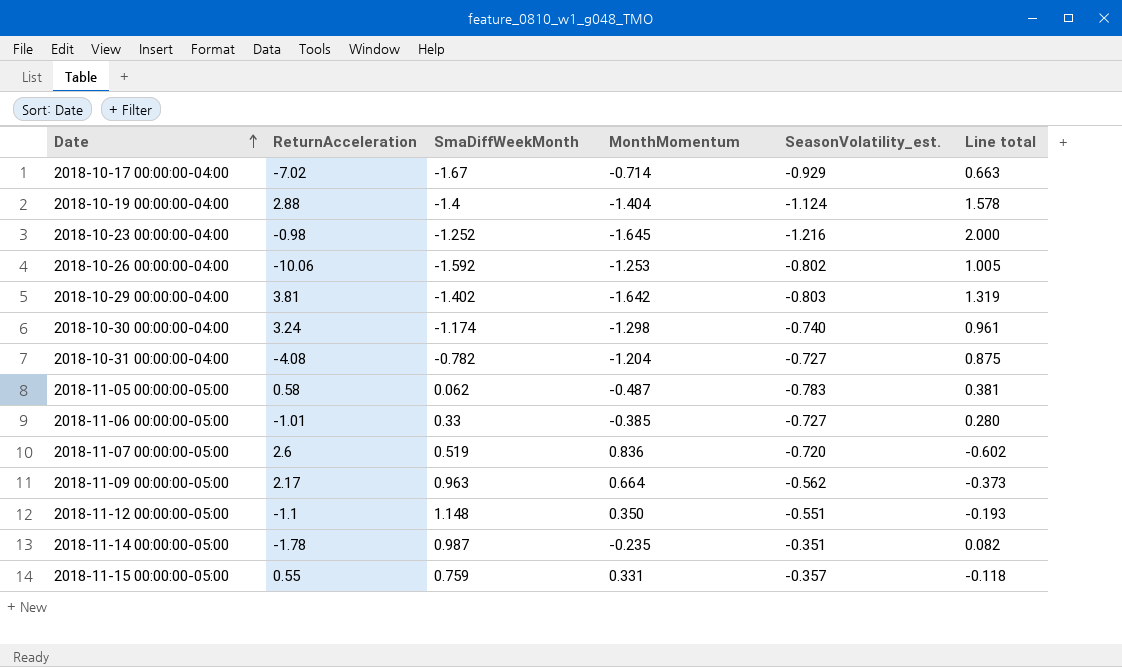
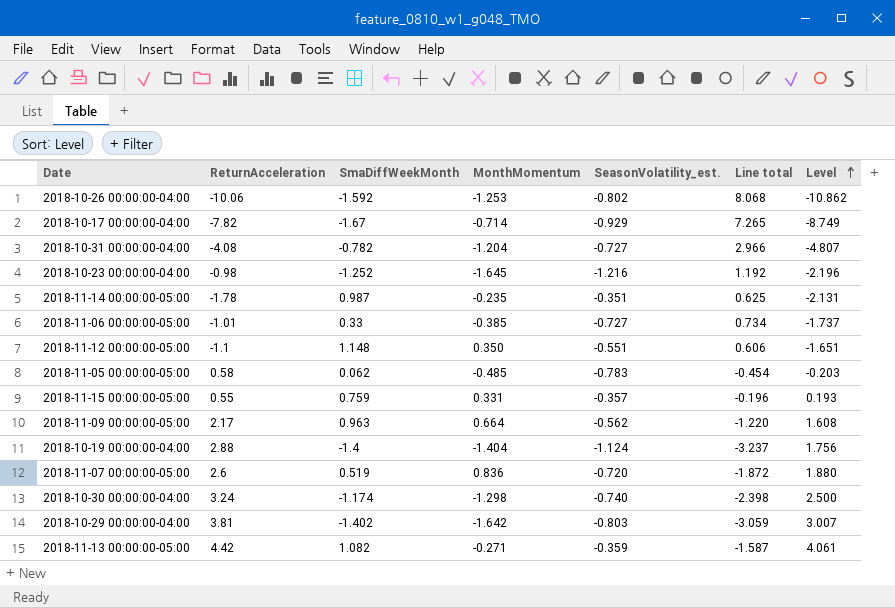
row order: Date ascending -> Level ascending
column Line total | formula: [MonthMomentum] * [SeasonVolatility_est.] -> [ReturnAcceleration] * [SeasonVolatility_est.]
column Level | formula: none -> [ReturnAcceleration] + [SeasonVolatility_est.]
2018-10-17 00:00:00-04:00 | ReturnAcceleration: -7.02 -> -7.82
2018-11-05 00:00:00-05:00 | MonthMomentum: -0.487 -> -0.485
row 2018-11-13 00:00:00-05:00: none -> 4.42 | 1.082 | -0.271 | -0.359 | -1.587 | 4.061

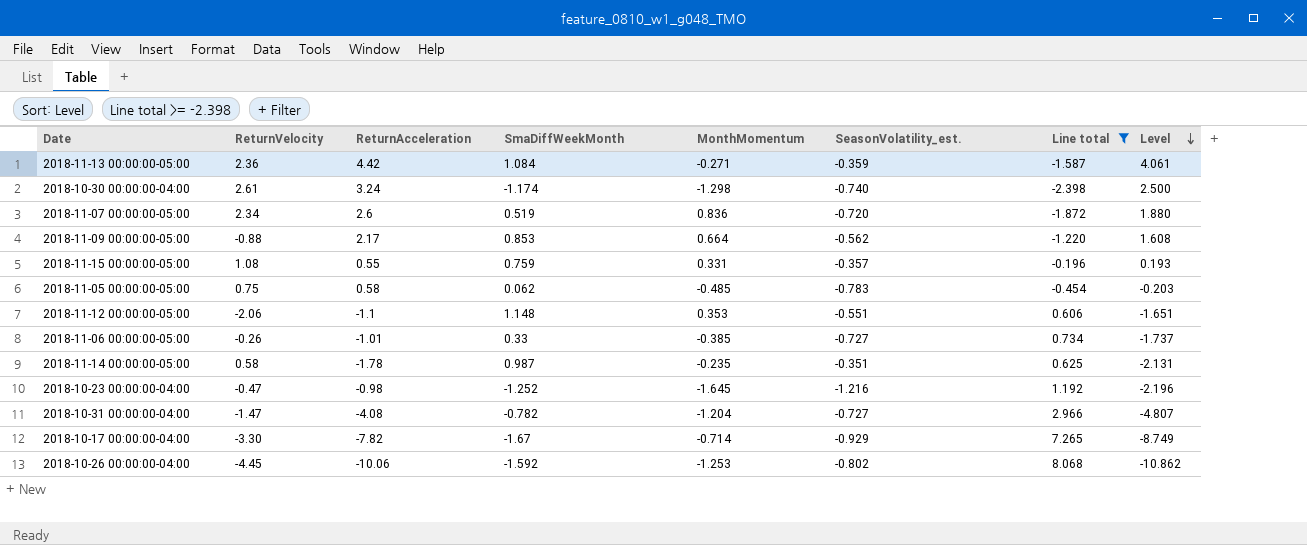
filter: none -> Line total >= -2.398
row order: Level ascending -> Level descending
column ReturnVelocity | position: none -> 2
2018-11-13 00:00:00-05:00 | SmaDiffWeekMonth: 1.082 -> 1.084
2018-11-09 00:00:00-05:00 | SmaDiffWeekMonth: 0.963 -> 0.853
2018-11-12 00:00:00-05:00 | MonthMomentum: 0.350 -> 0.353

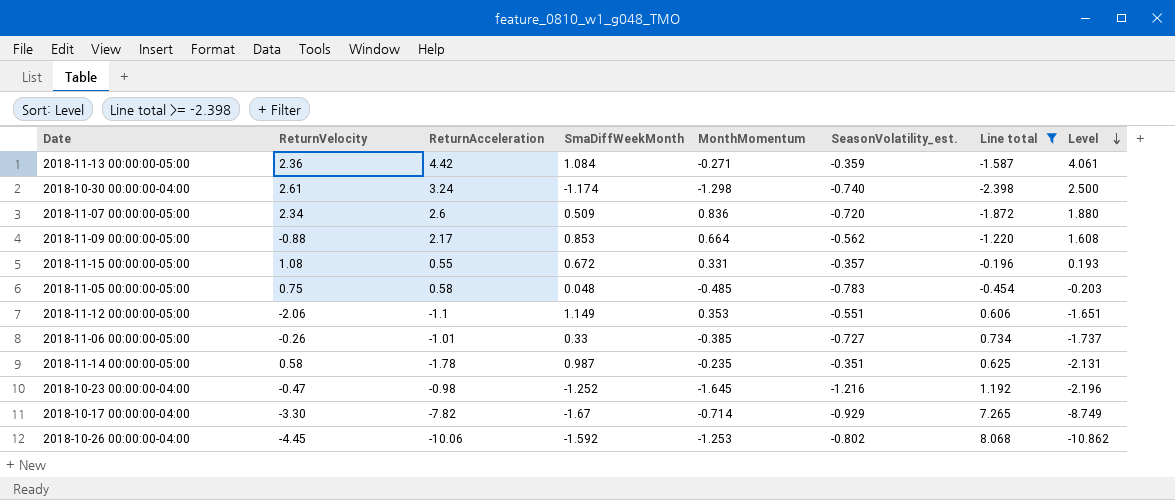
row 2018-10-31 00:00:00-04:00: -1.47 | -4.08 | -0.782 | -1.204 | -0.727 | 2.966 | -4.807 -> none
2018-11-07 00:00:00-05:00 | SmaDiffWeekMonth: 0.519 -> 0.509
2018-11-15 00:00:00-05:00 | SmaDiffWeekMonth: 0.759 -> 0.672
2018-11-05 00:00:00-05:00 | SmaDiffWeekMonth: 0.062 -> 0.048
2018-11-12 00:00:00-05:00 | SmaDiffWeekMonth: 1.148 -> 1.149

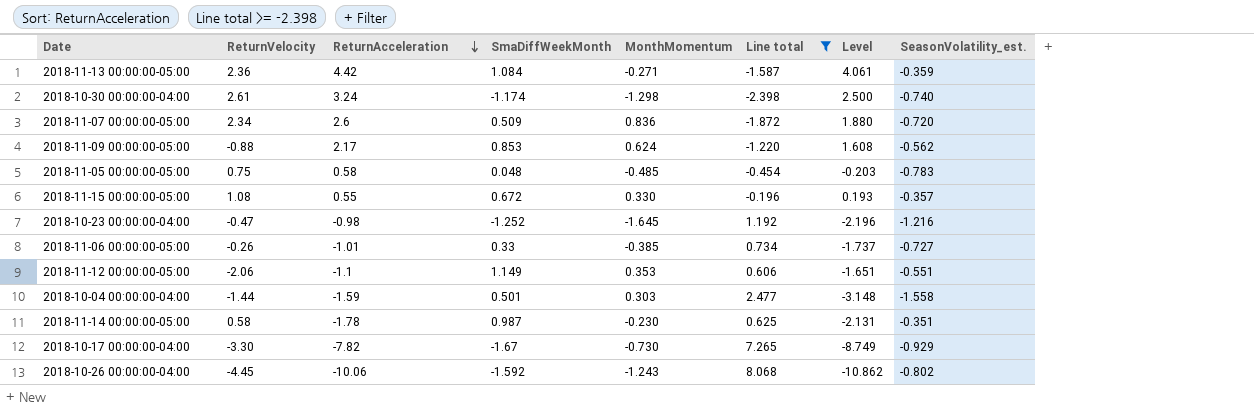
row order: Level descending -> ReturnAcceleration descending
column SeasonVolatility_est. | position: 6 -> 8
2018-11-09 00:00:00-05:00 | MonthMomentum: 0.664 -> 0.624
2018-11-15 00:00:00-05:00 | MonthMomentum: 0.331 -> 0.330
row 2018-10-04 00:00:00-04:00: none -> -1.44 | -1.59 | 0.501 | 0.303 | 2.477 | -3.148 | -1.558
2018-11-14 00:00:00-05:00 | MonthMomentum: -0.235 -> -0.230
2018-10-17 00:00:00-04:00 | MonthMomentum: -0.714 -> -0.730
2018-10-26 00:00:00-04:00 | MonthMomentum: -1.253 -> -1.243

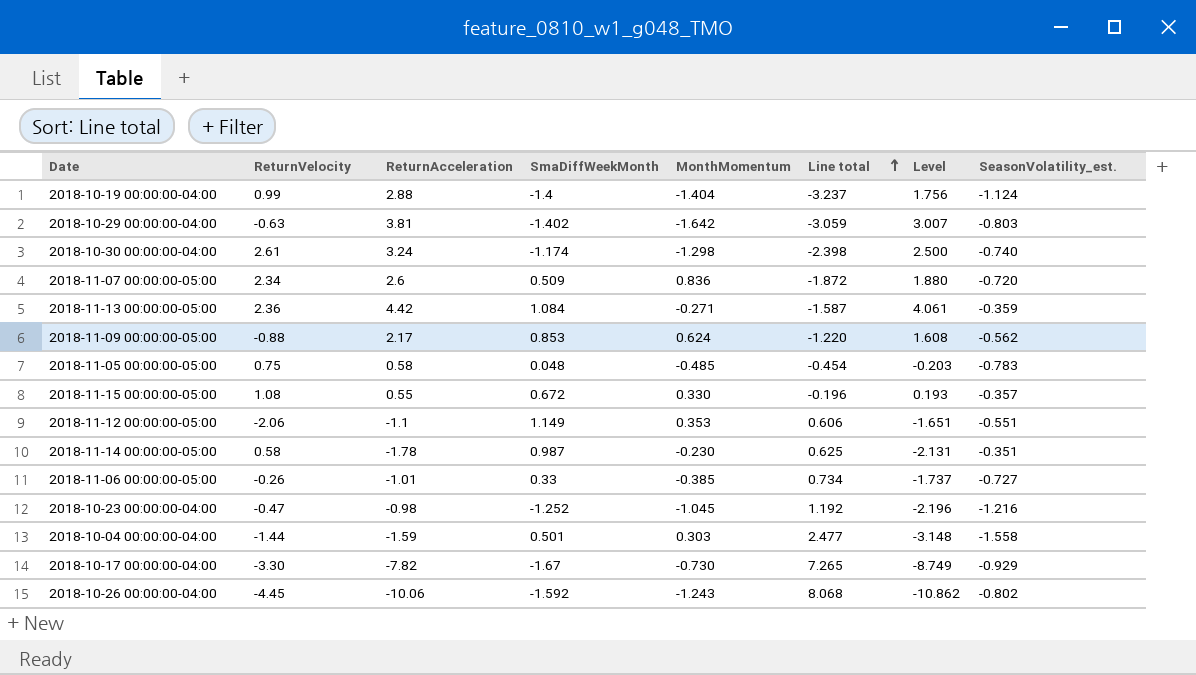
filter: Line total >= -2.398 -> none
row order: ReturnAcceleration descending -> Line total ascending
2018-10-23 00:00:00-04:00 | MonthMomentum: -1.645 -> -1.045

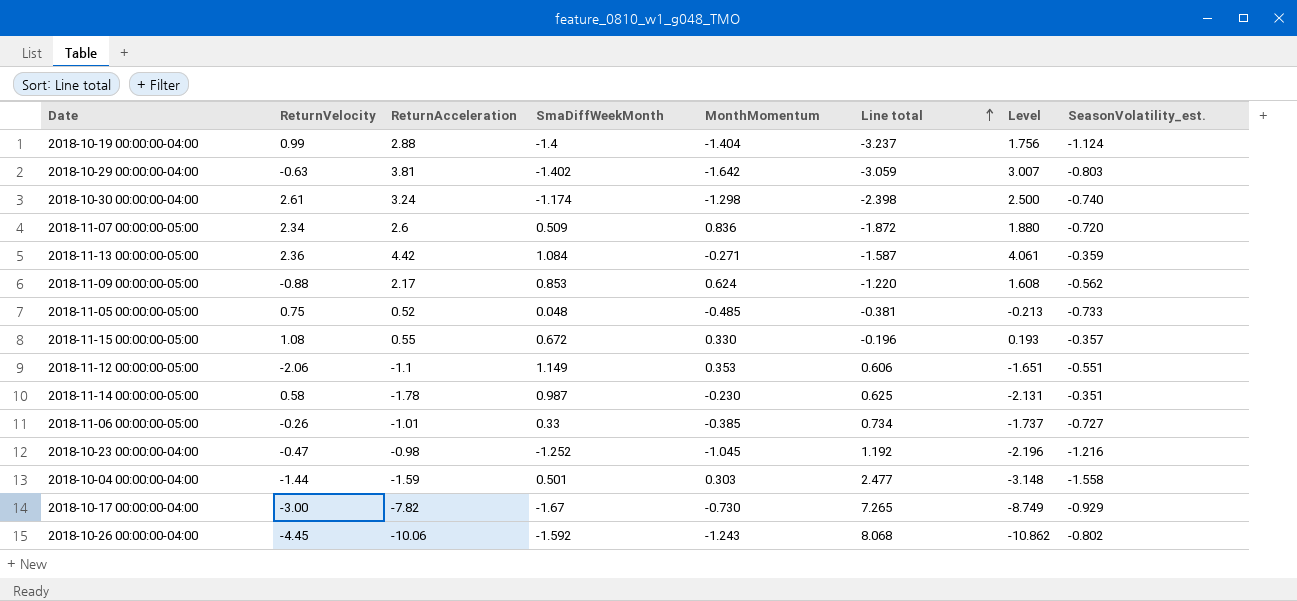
2018-11-05 00:00:00-05:00 | ReturnAcceleration: 0.58 -> 0.52
2018-11-05 00:00:00-05:00 | Line total: -0.454 -> -0.381
2018-11-05 00:00:00-05:00 | Level: -0.203 -> -0.213
2018-11-05 00:00:00-05:00 | SeasonVolatility_est.: -0.783 -> -0.733
2018-10-17 00:00:00-04:00 | ReturnVelocity: -3.30 -> -3.00

